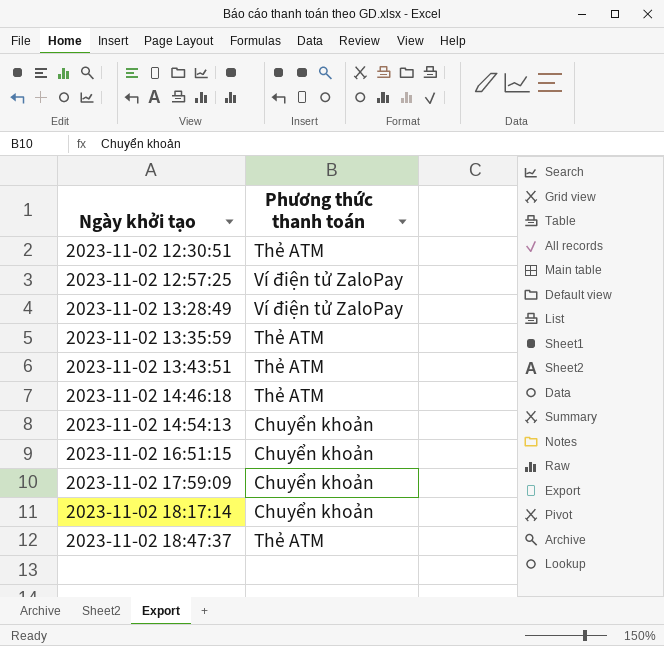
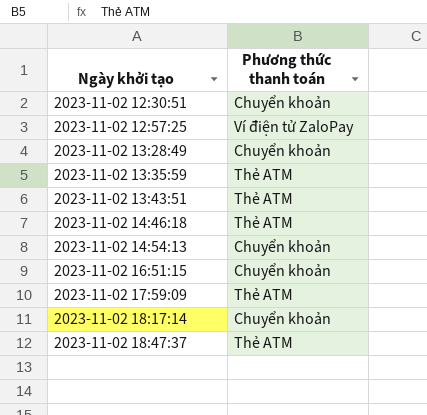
2023-11-02 12:30:51 | Phương thức thanh toán: Thẻ ATM -> Chuyển khoản
2023-11-02 13:28:49 | Phương thức thanh toán: Ví điện tử ZaloPay -> Chuyển khoản
2023-11-02 17:59:09 | Phương thức thanh toán: Chuyển khoản -> Thẻ ATM

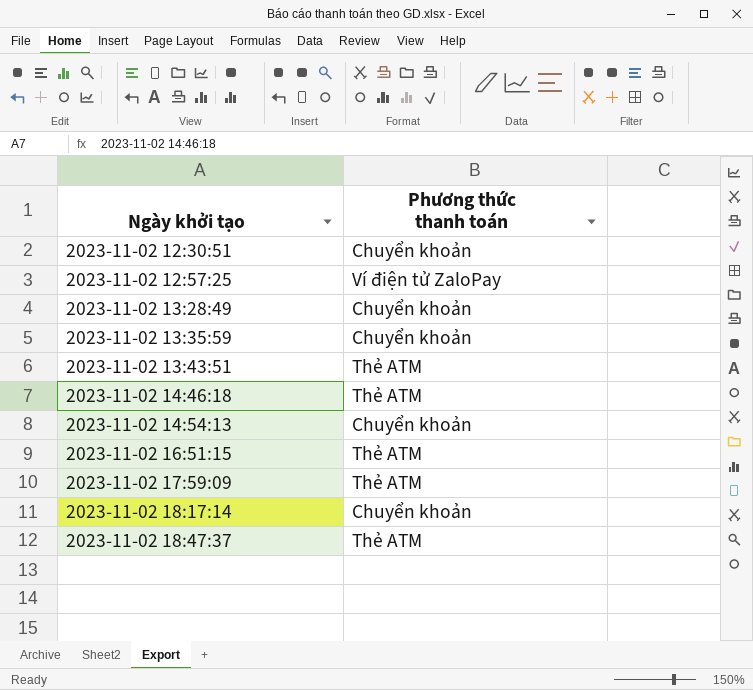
2023-11-02 13:35:59 | Phương thức thanh toán: Thẻ ATM -> Chuyển khoản
2023-11-02 16:51:15 | Phương thức thanh toán: Chuyển khoản -> Thẻ ATM

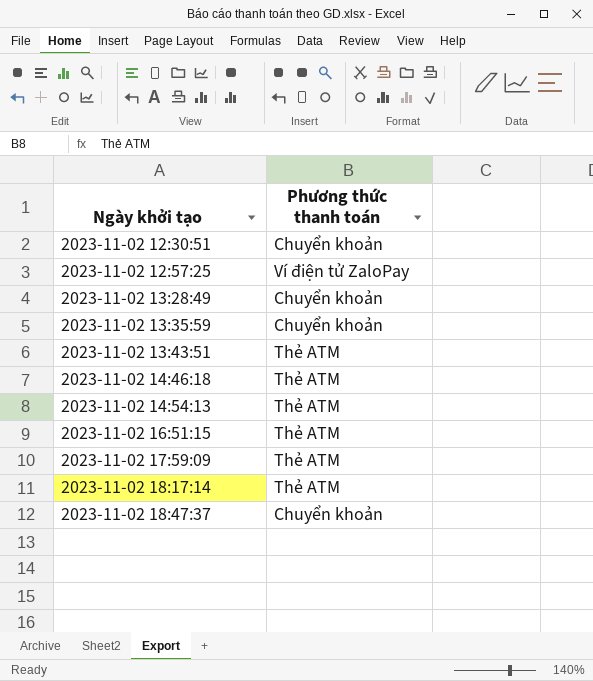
2023-11-02 14:54:13 | Phương thức thanh toán: Chuyển khoản -> Thẻ ATM
2023-11-02 18:17:14 | Phương thức thanh toán: Chuyển khoản -> Thẻ ATM
2023-11-02 18:47:37 | Phương thức thanh toán: Thẻ ATM -> Chuyển khoản

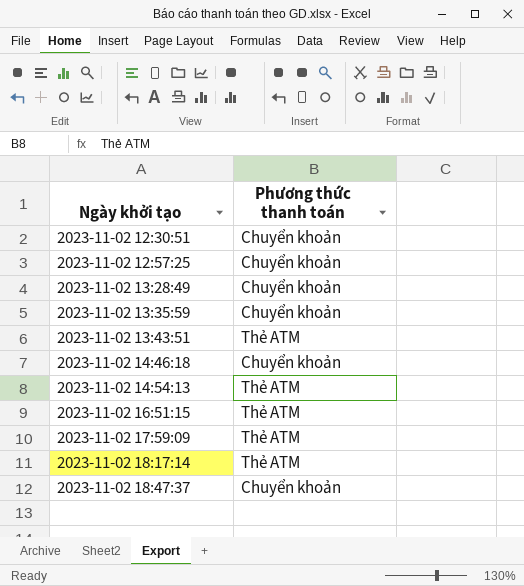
2023-11-02 12:57:25 | Phương thức thanh toán: Ví điện tử ZaloPay -> Chuyển khoản
2023-11-02 14:46:18 | Phương thức thanh toán: Thẻ ATM -> Chuyển khoản

